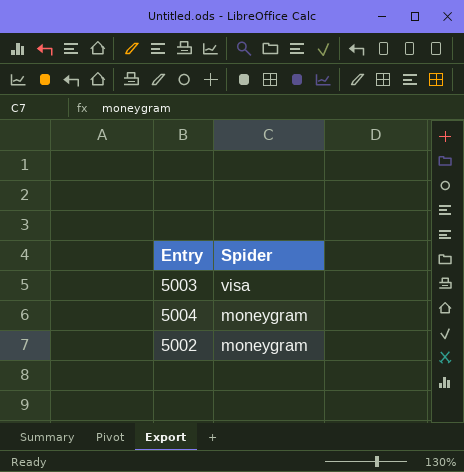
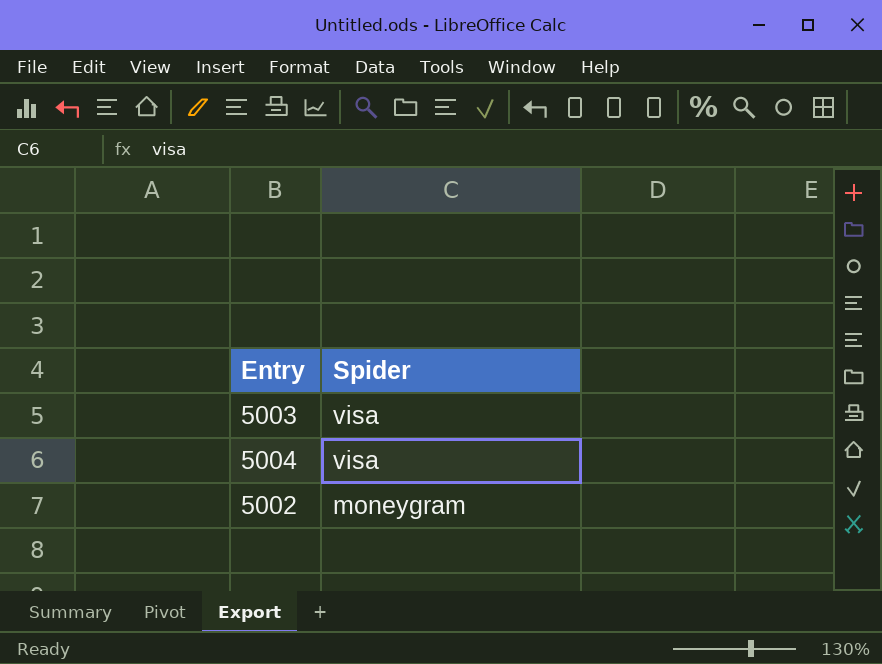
5004 | Spider: moneygram -> visa

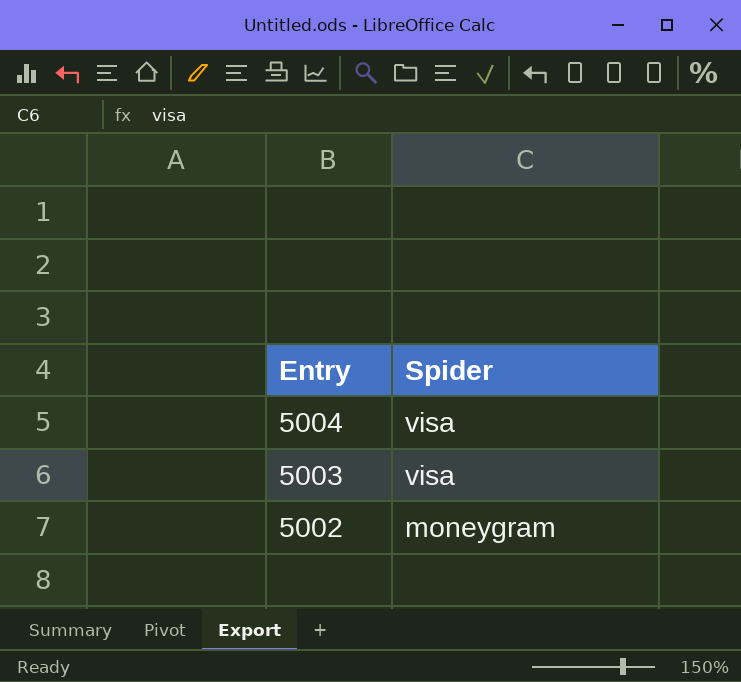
row order: Spider descending -> Entry descending

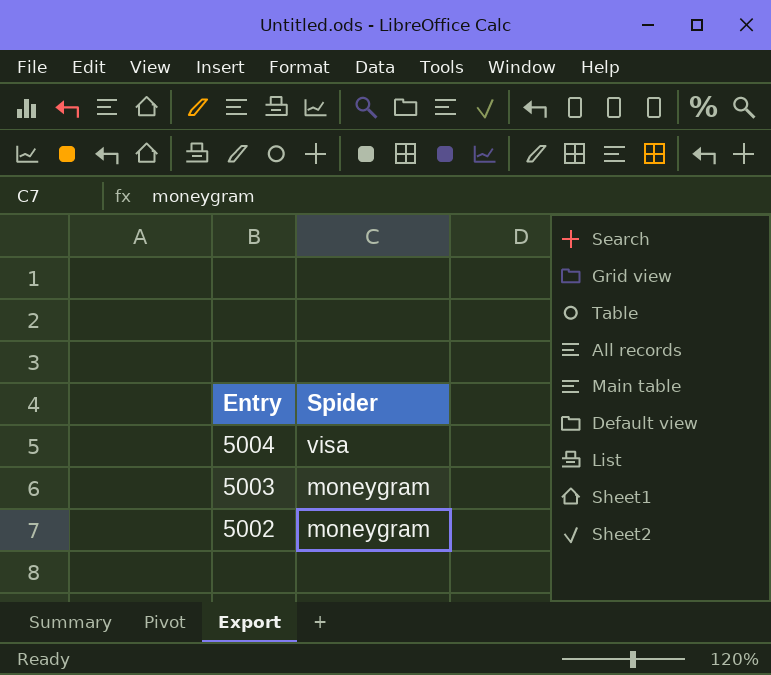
5003 | Spider: visa -> moneygram

